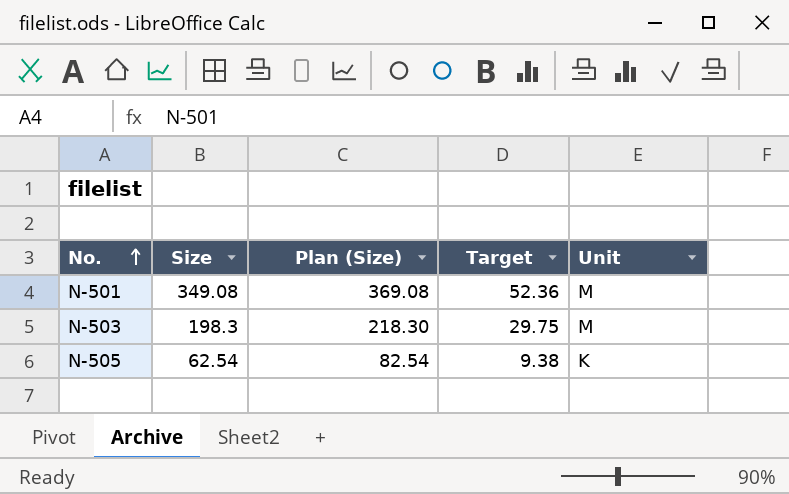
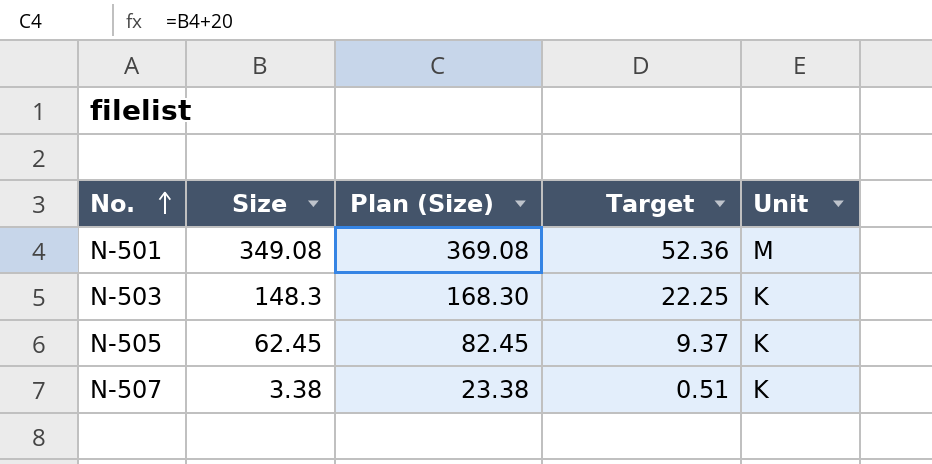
N-503 | Size: 198.3 -> 148.3
N-503 | Plan (Size): 218.30 -> 168.30
N-503 | Target: 29.75 -> 22.25
N-503 | Unit: M -> K
N-505 | Size: 62.54 -> 62.45
N-505 | Plan (Size): 82.54 -> 82.45
N-505 | Target: 9.38 -> 9.37
row N-507: none -> 3.38 | 23.38 | 0.51 | K

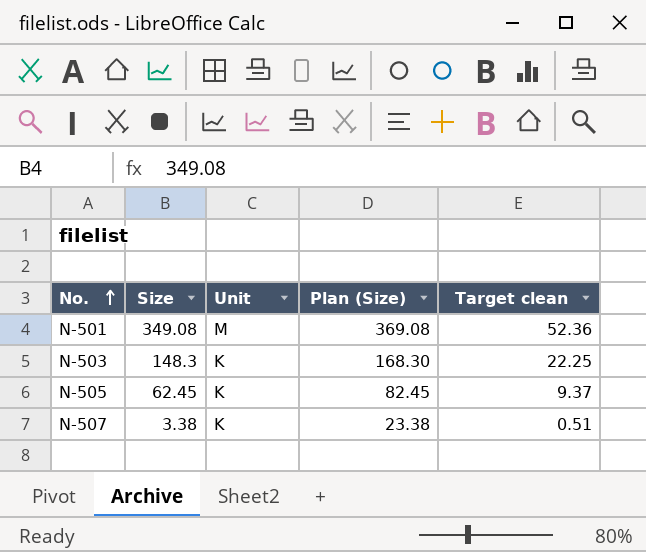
column Unit | position: 5 -> 3
column name: Target -> Target clean

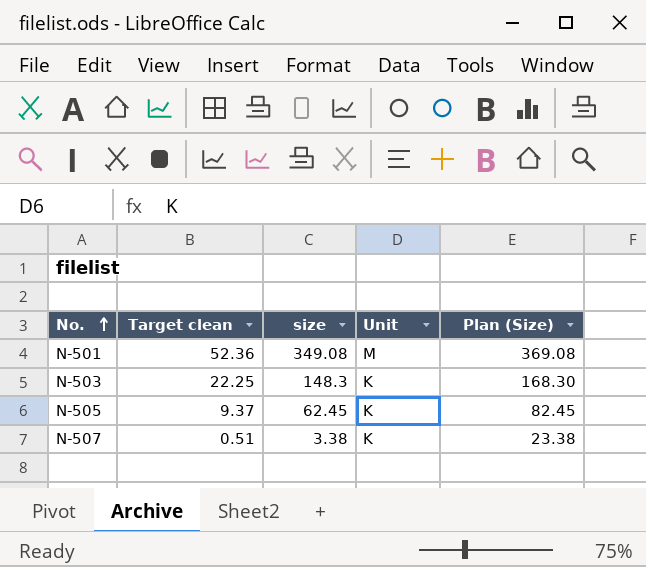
column Target clean | position: 5 -> 2
column name: Size -> size

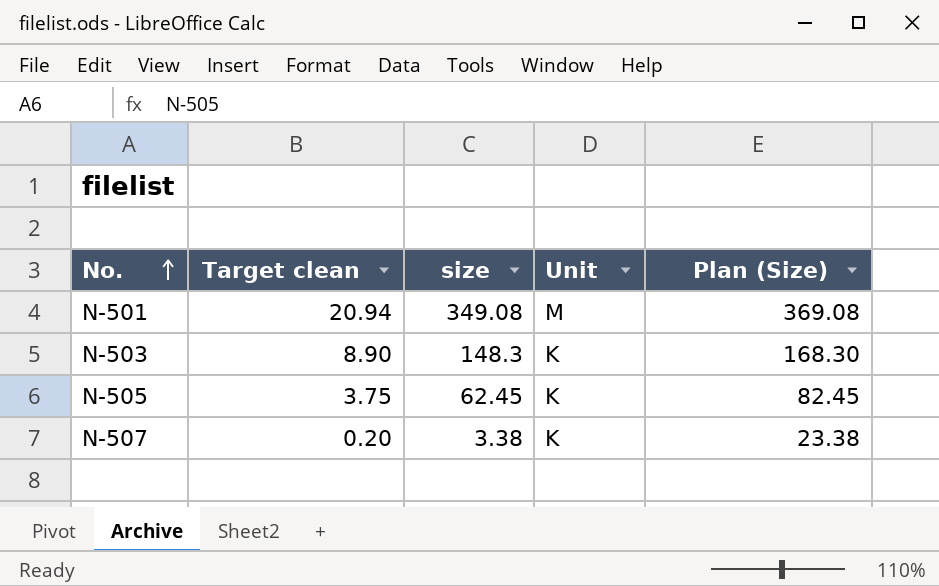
column Target clean | formula: [size] * 0.15 -> [size] * 0.06

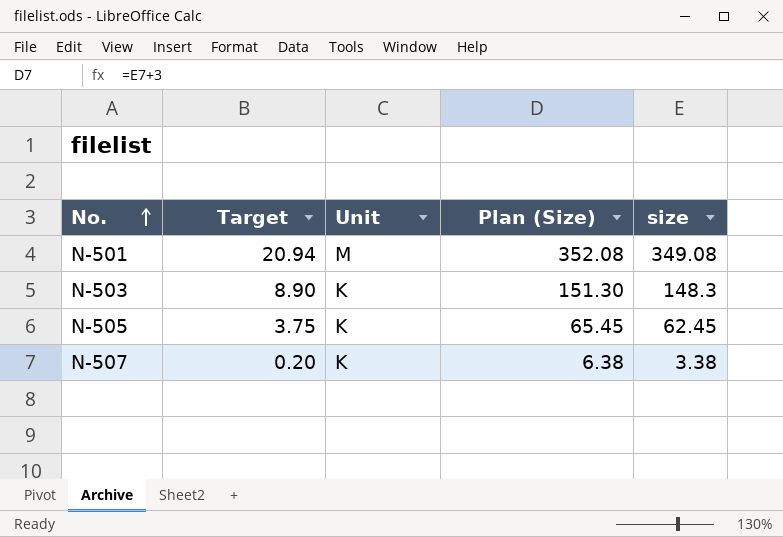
column name: Target clean -> Target
column Plan (Size) | formula: [size] + 20 -> [size] + 3
column size | position: 3 -> 5

